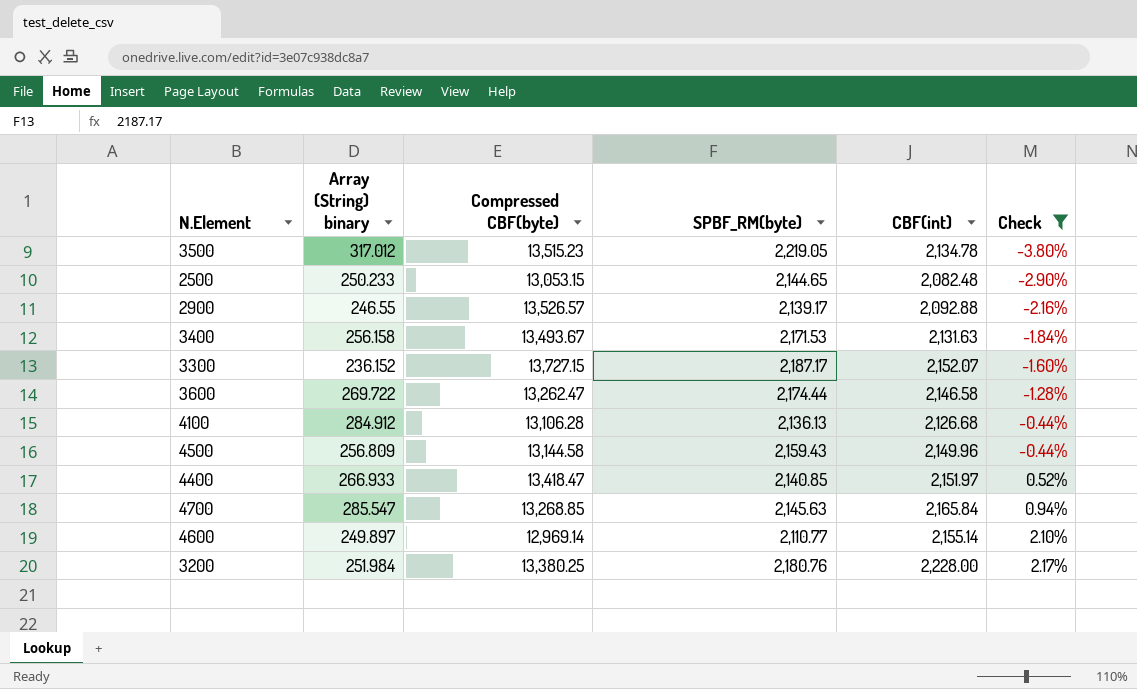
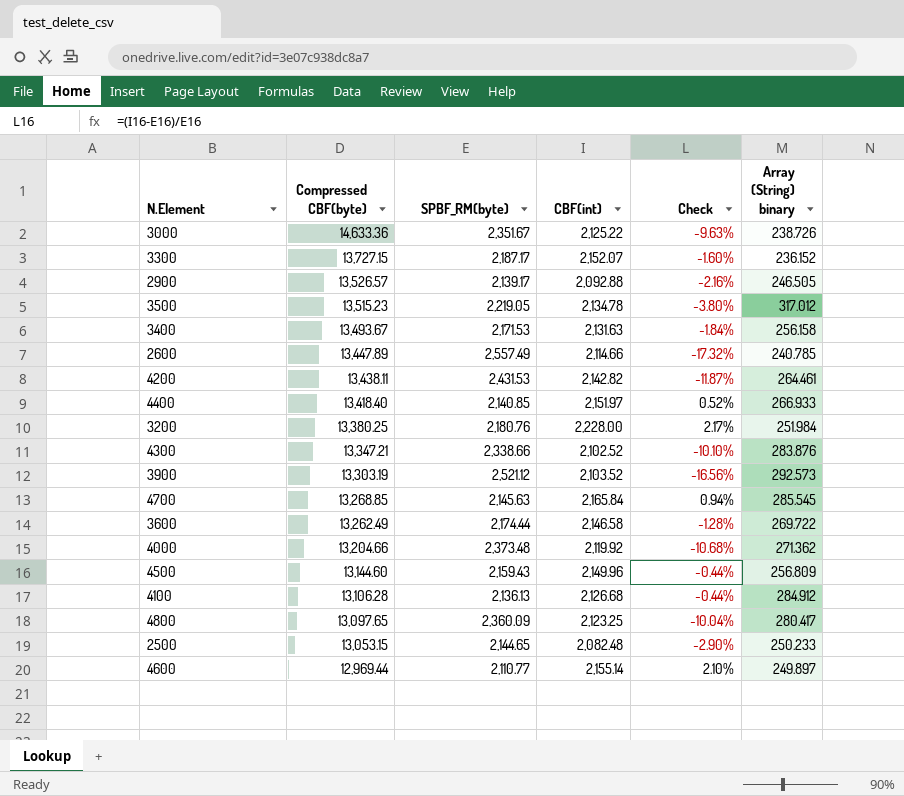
filter: Check >= -3.80% -> none
row order: Check ascending -> Compressed CBF(byte) descending
column Array (String) binary | position: 2 -> 6
2900 | Array (String) binary: 246.55 -> 246.505
4400 | Compressed CBF(byte): 13,418.47 -> 13,418.40
4700 | Array (String) binary: 285.547 -> 285.545
3600 | Compressed CBF(byte): 13,262.47 -> 13,262.49
4500 | Compressed CBF(byte): 13,144.58 -> 13,144.60
4600 | Compressed CBF(byte): 12,969.14 -> 12,969.44

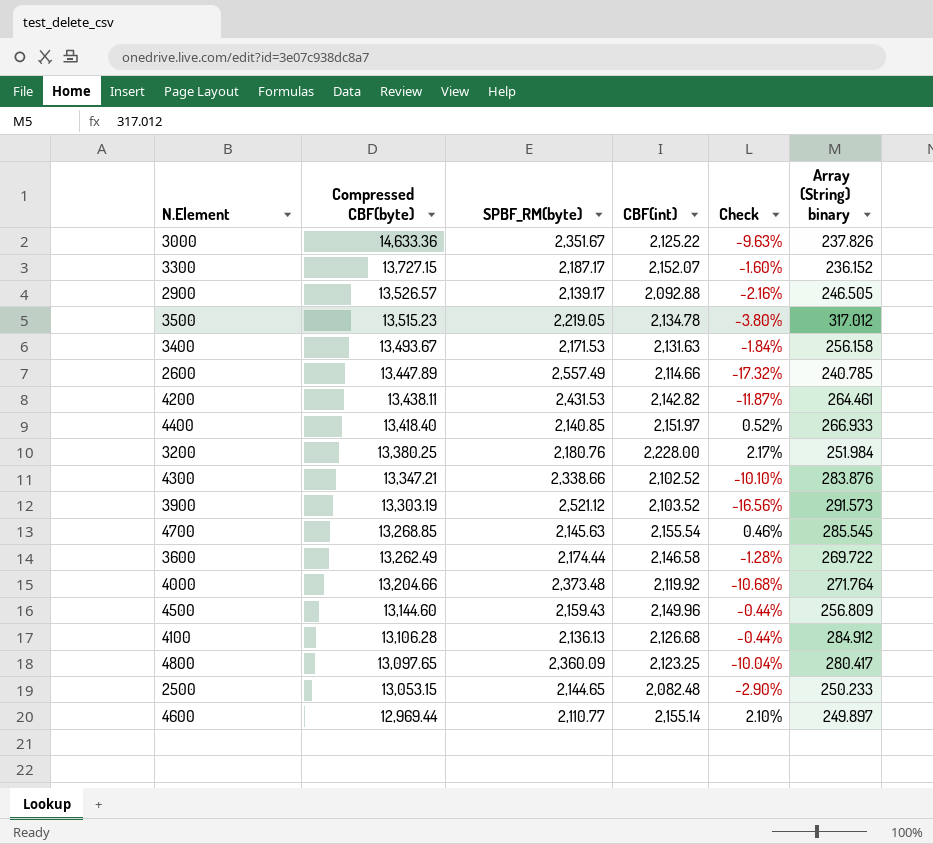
3000 | Array (String) binary: 238.726 -> 237.826
3900 | Array (String) binary: 292.573 -> 291.573
4700 | CBF(int): 2,165.84 -> 2,155.54
4700 | Check: 0.94% -> 0.46%
4000 | Array (String) binary: 271.362 -> 271.764

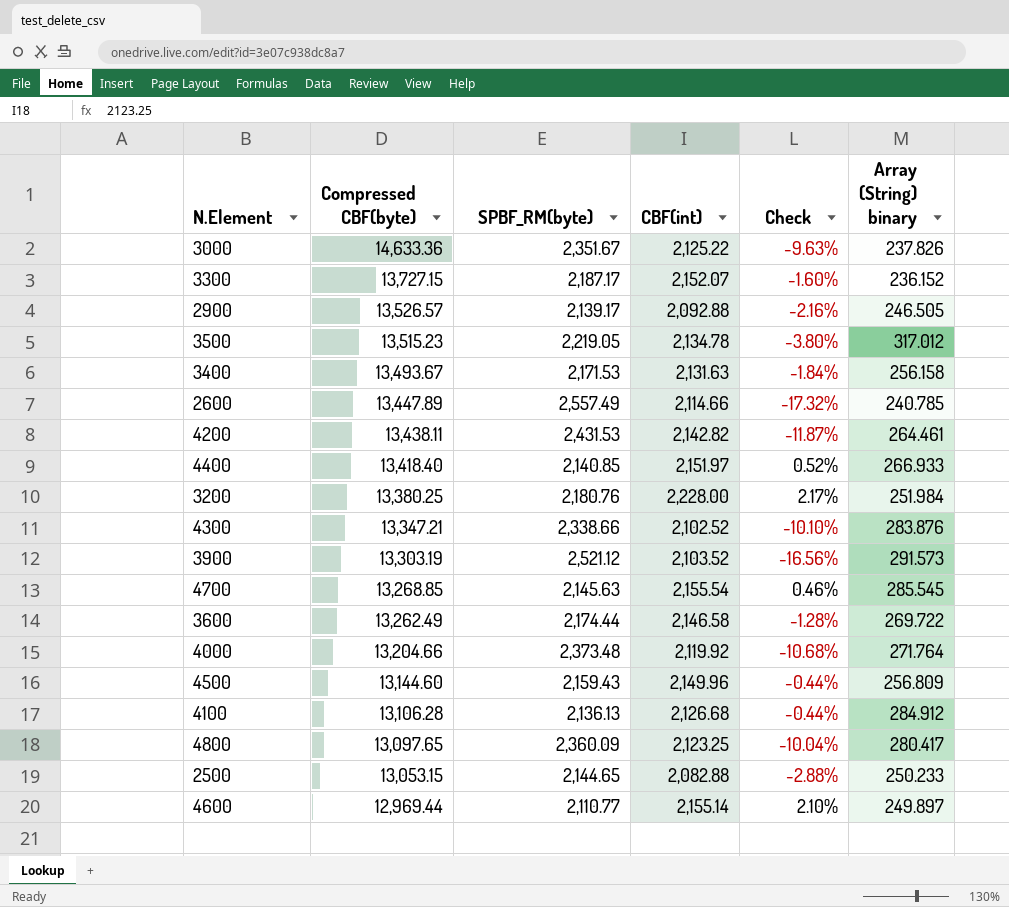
2500 | CBF(int): 2,082.48 -> 2,082.88
2500 | Check: -2.90% -> -2.88%

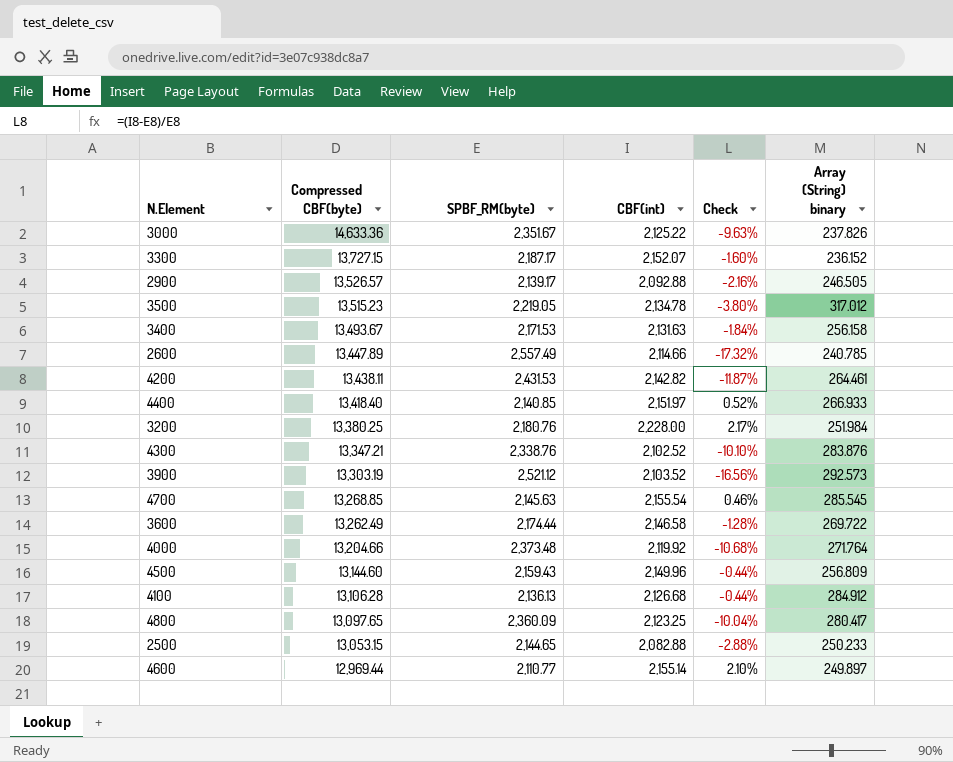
4300 | SPBF_RM(byte): 2,338.66 -> 2,338.76
3900 | Array (String) binary: 291.573 -> 292.573

